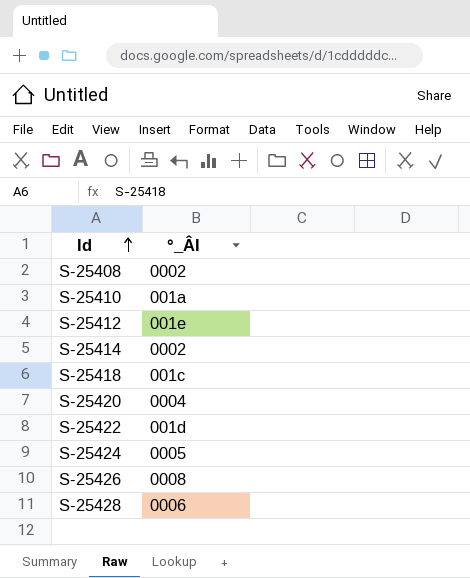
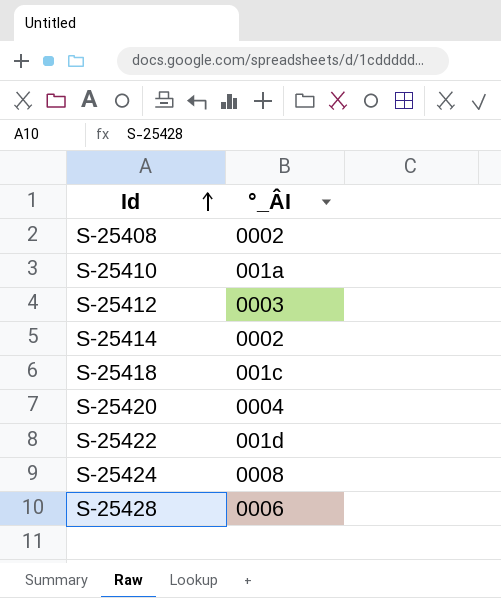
row S-25426: 0008 -> none
S-25412 | °_ÂI: 001e -> 0003
S-25424 | °_ÂI: 0005 -> 0008

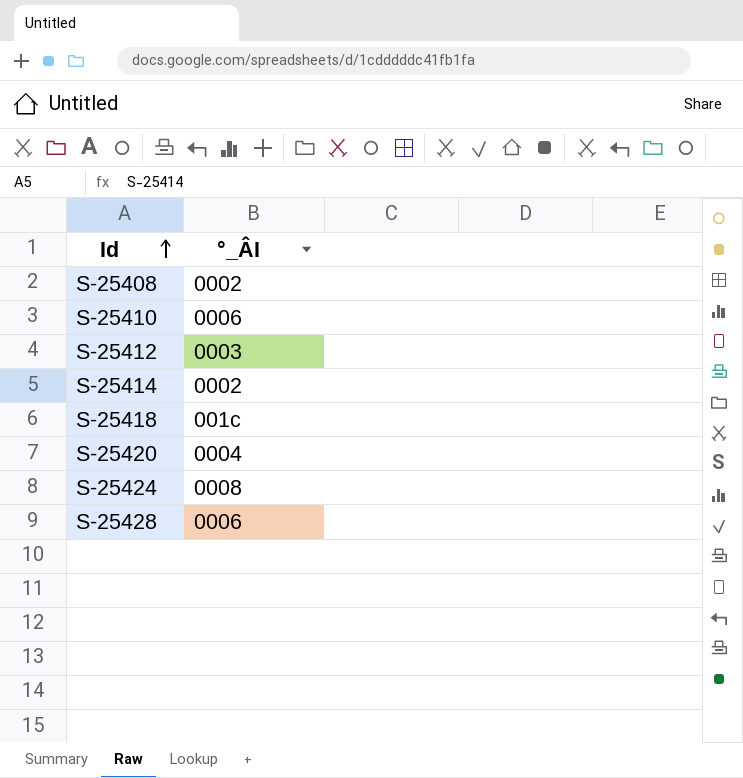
row S-25422: 001d -> none
S-25410 | °_ÂI: 001a -> 0006

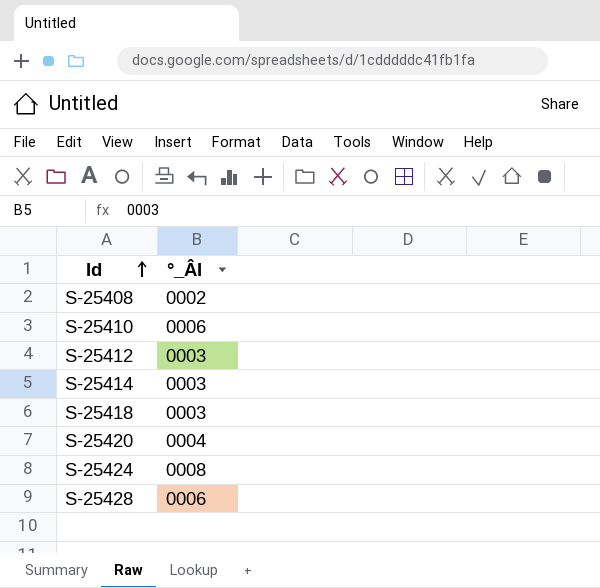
S-25414 | °_ÂI: 0002 -> 0003
S-25418 | °_ÂI: 001c -> 0003

